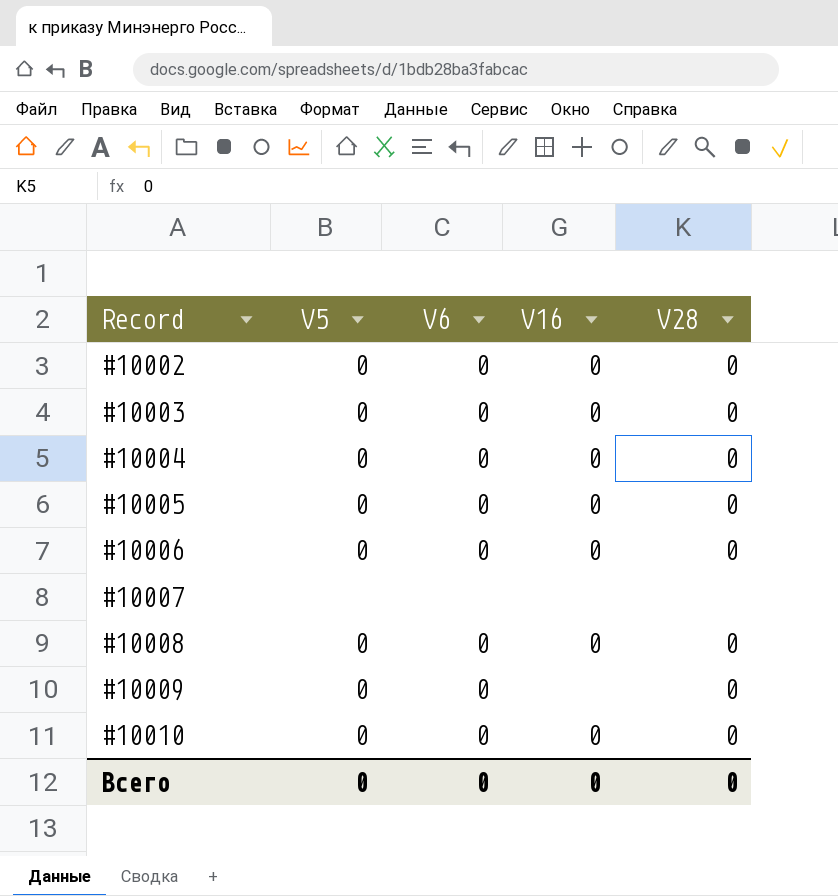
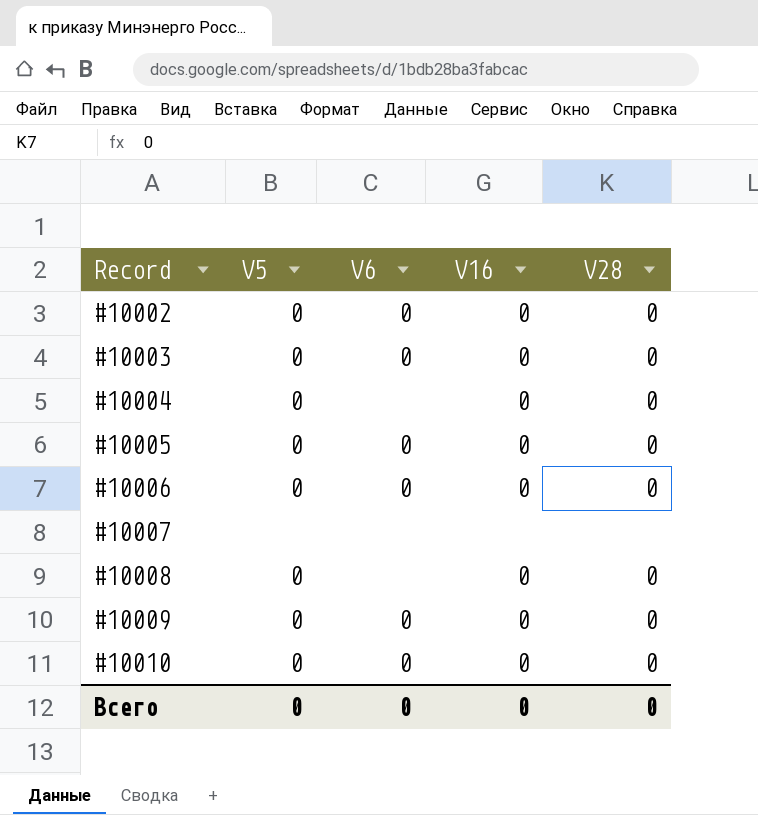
#10004 | V6: 0 -> none
#10008 | V6: 0 -> none
#10009 | V16: none -> 0

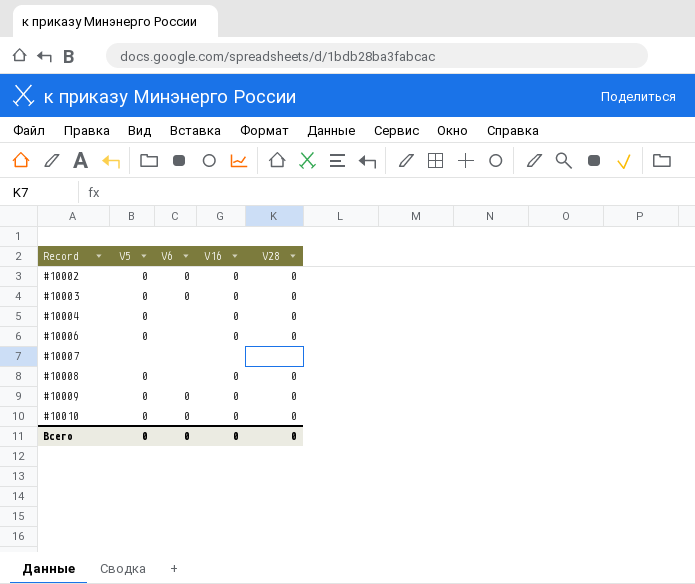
row #10005: 0 | 0 | 0 | 0 -> none
#10006 | V6: 0 -> none

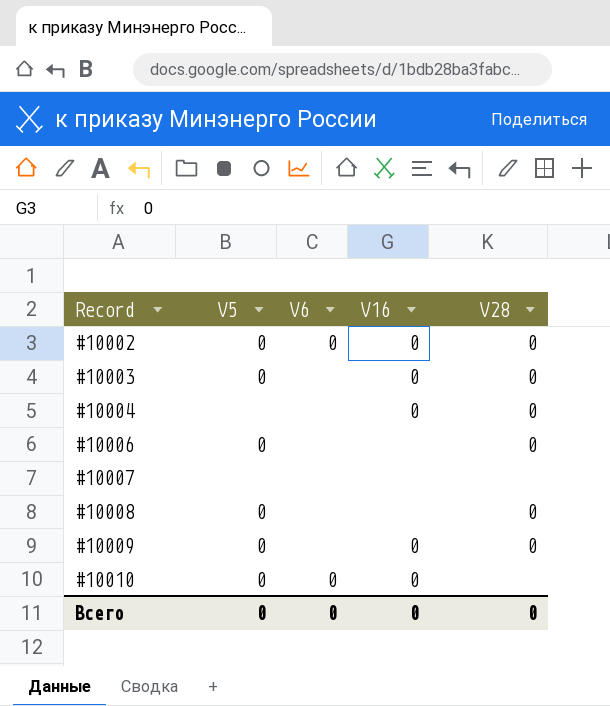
#10003 | V6: 0 -> none
#10004 | V5: 0 -> none
#10006 | V16: 0 -> none
#10008 | V16: 0 -> none
#10009 | V6: 0 -> none
#10010 | V28: 0 -> none

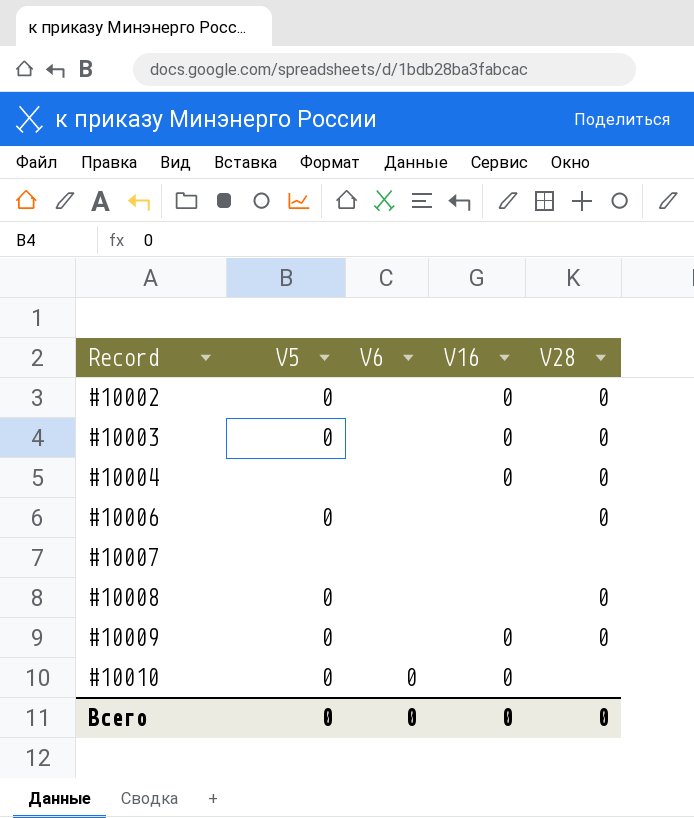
#10002 | V6: 0 -> none

